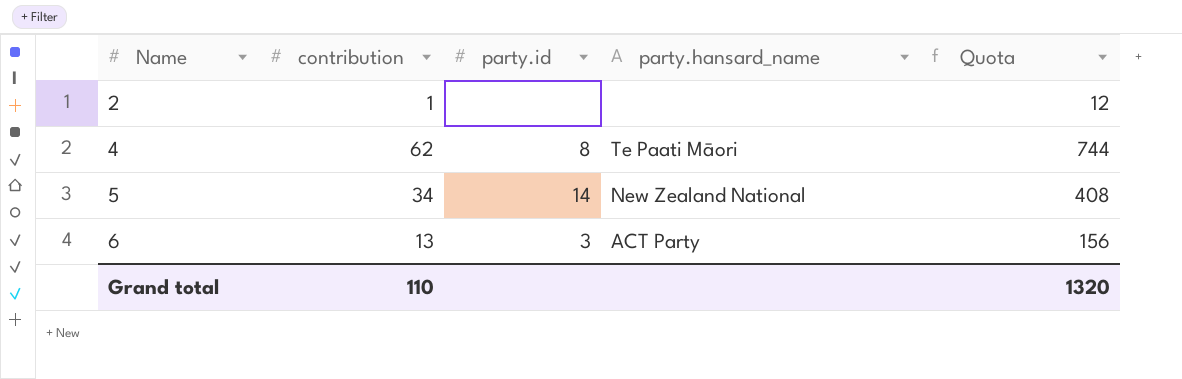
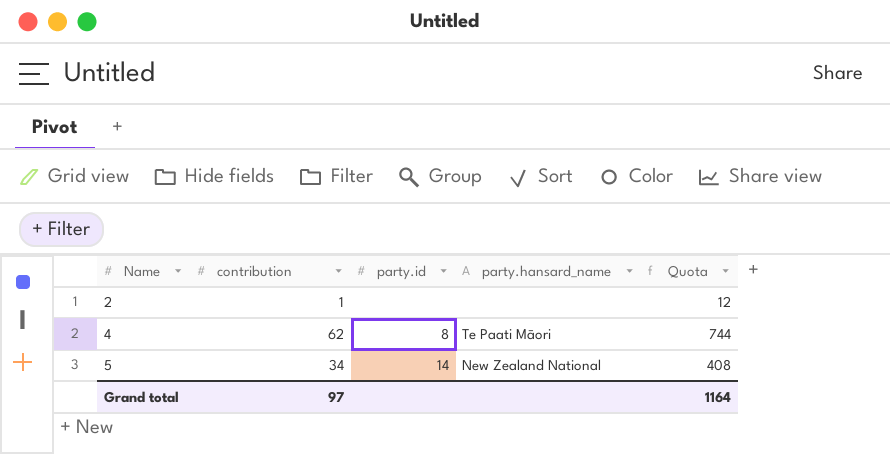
row 6: 13 | 3 | ACT Party | 156 -> none
Grand total | contribution: 110 -> 97
Grand total | Quota: 1320 -> 1164

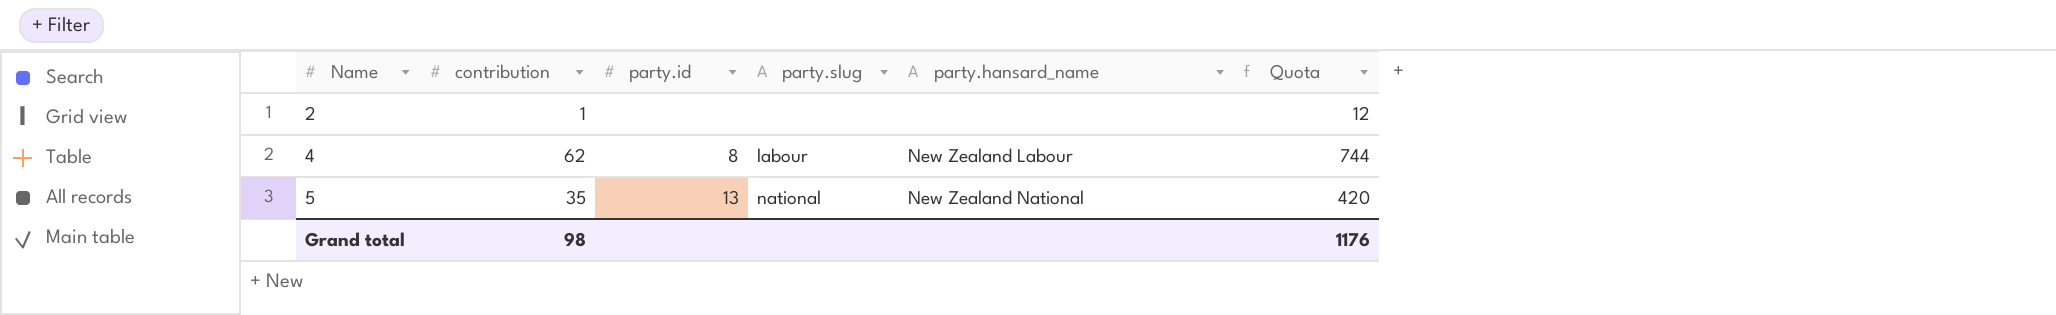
column party.slug | position: none -> 4
4 | party.hansard_name: Te Paati Māori -> New Zealand Labour
5 | contribution: 34 -> 35
5 | party.id: 14 -> 13
5 | Quota: 408 -> 420
Grand total | contribution: 97 -> 98
Grand total | Quota: 1164 -> 1176

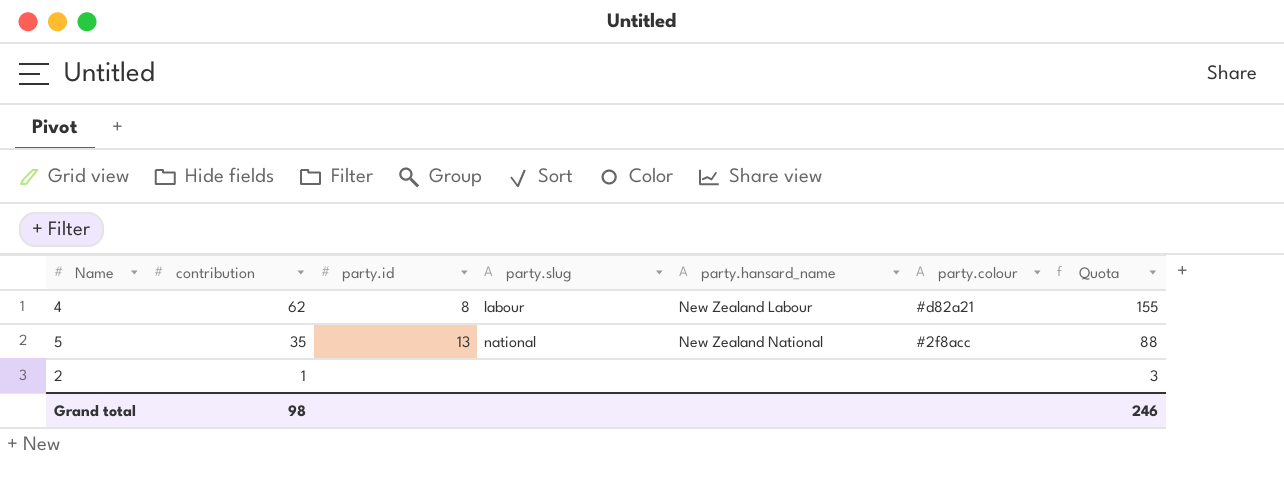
row order: Name ascending -> contribution descending
column party.colour | position: none -> 6
column Quota | formula: [contribution] * 12 -> [contribution] * 2.5
Grand total | Quota: 1176 -> 246

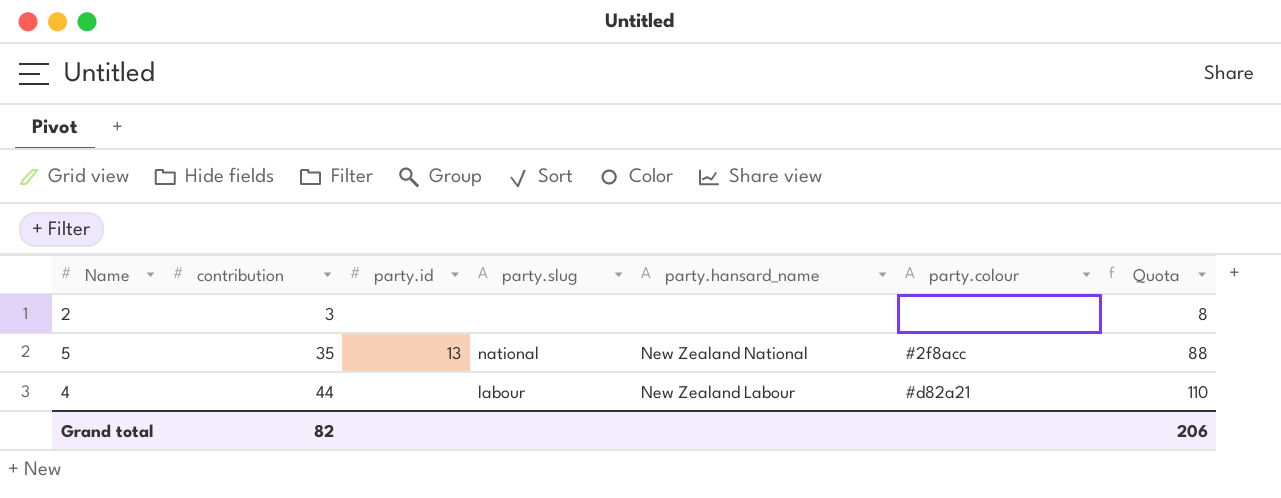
row order: contribution descending -> contribution ascending
2 | contribution: 1 -> 3
2 | Quota: 3 -> 8
4 | contribution: 62 -> 44
4 | party.id: 8 -> none
4 | Quota: 155 -> 110
Grand total | contribution: 98 -> 82
Grand total | Quota: 246 -> 206

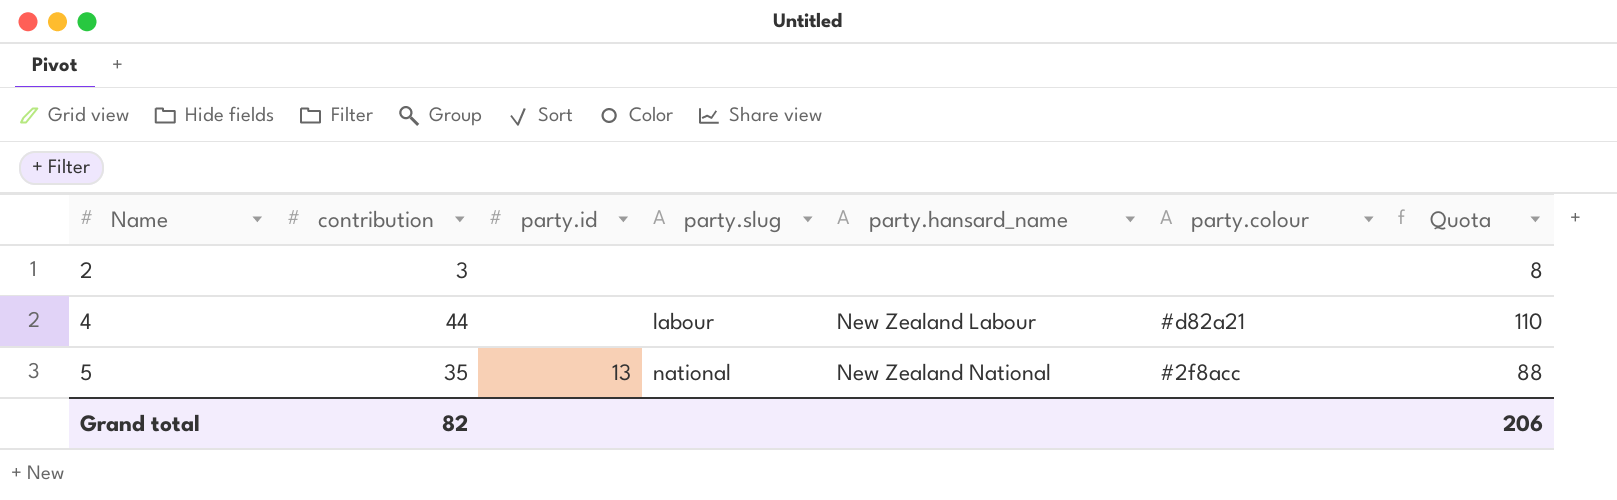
row order: contribution ascending -> Name ascending

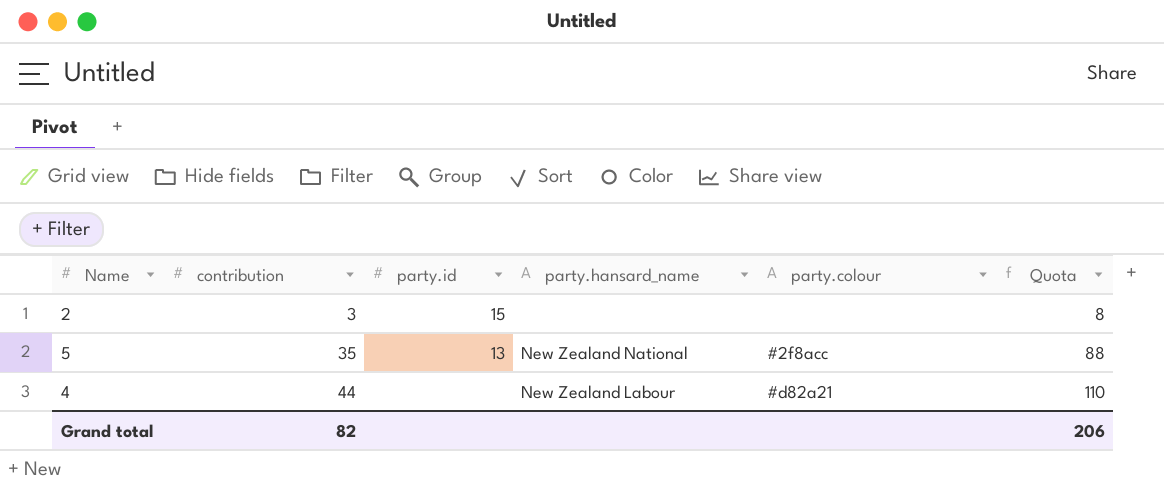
row order: Name ascending -> contribution ascending
column party.slug | position: 4 -> none
2 | party.id: none -> 15

